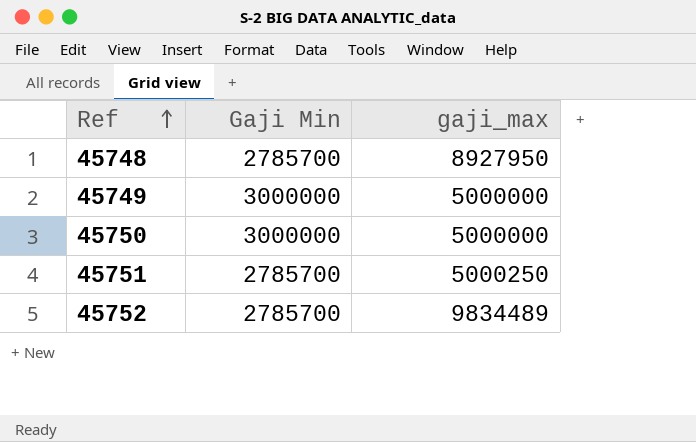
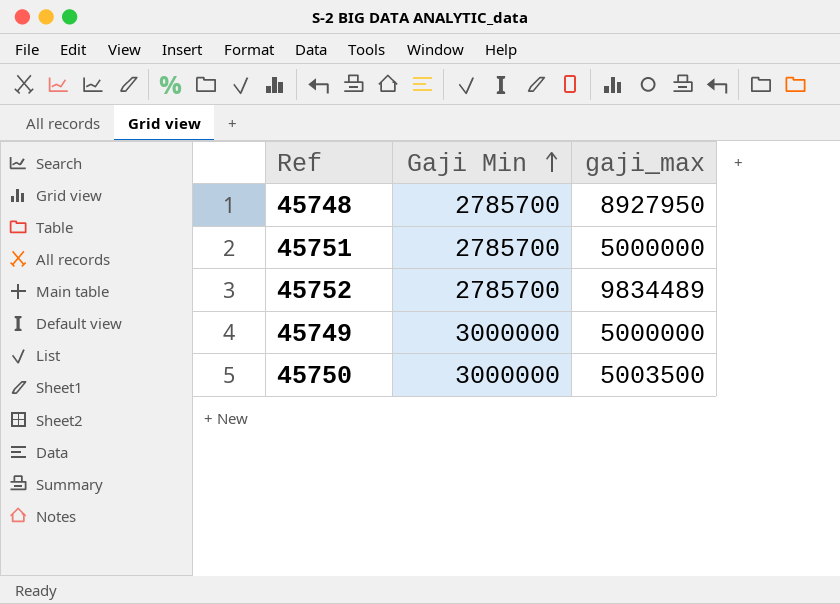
row order: Ref ascending -> Gaji Min ascending
45751 | gaji_max: 5000250 -> 5000000
45750 | gaji_max: 5000000 -> 5003500

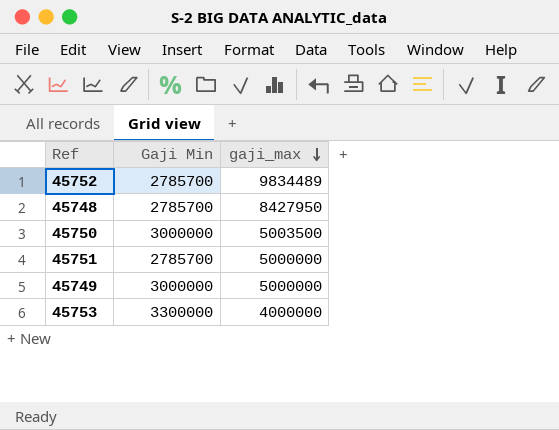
row order: Gaji Min ascending -> gaji_max descending
45748 | gaji_max: 8927950 -> 8427950
row 45753: none -> 3300000 | 4000000

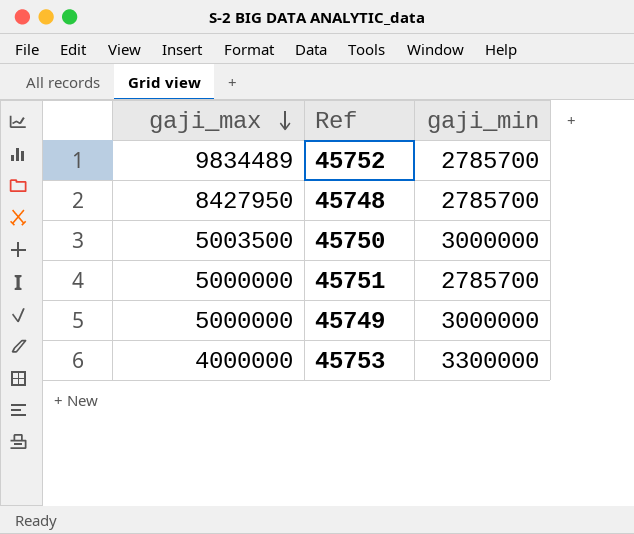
column gaji_max | position: 3 -> 1
column name: Gaji Min -> gaji_min

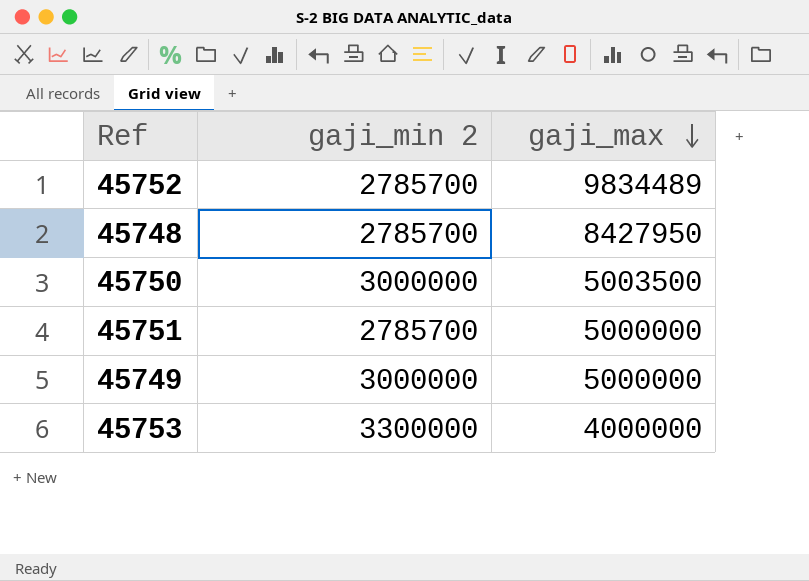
column name: gaji_min -> gaji_min 2
column gaji_max | position: 1 -> 3

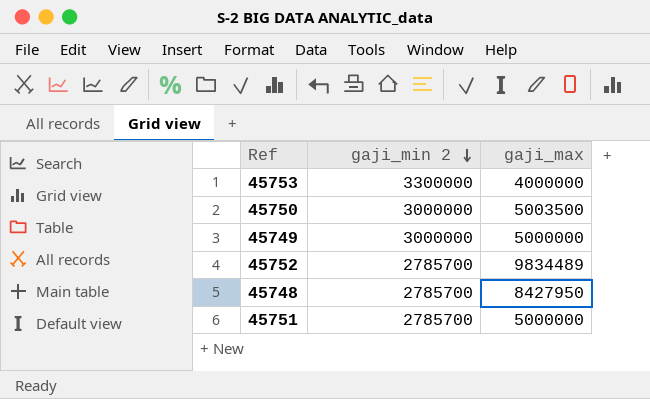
row order: gaji_max descending -> gaji_min 2 descending

